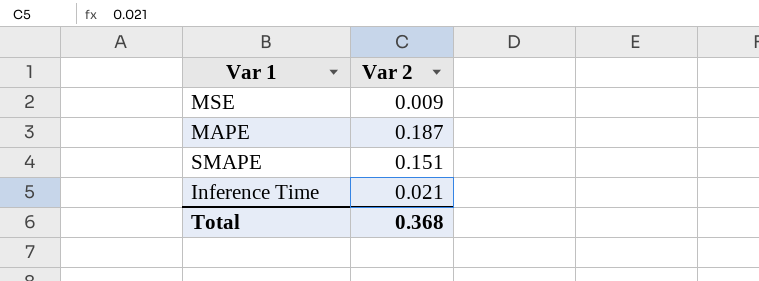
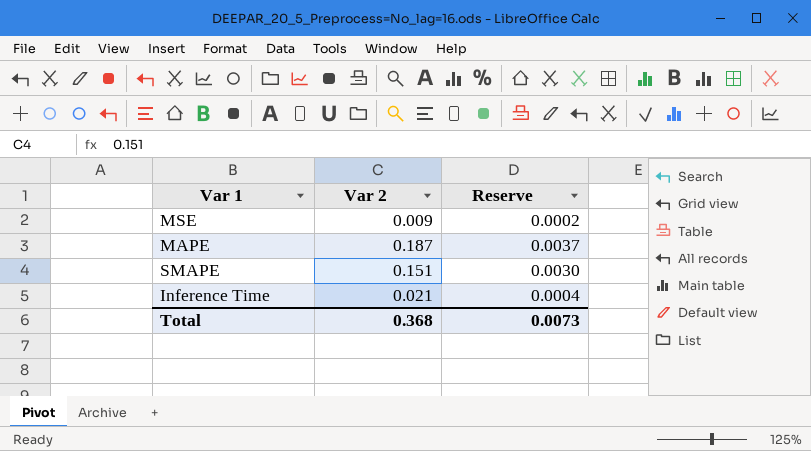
column Reserve | formula: none -> [Var 2] * 0.02

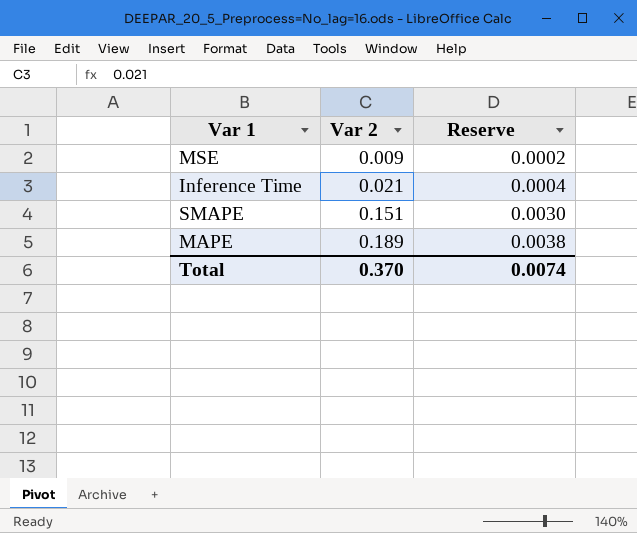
row order: none -> Var 2 ascending
MAPE | Var 2: 0.187 -> 0.189
MAPE | Reserve: 0.0037 -> 0.0038
Total | Var 2: 0.368 -> 0.370
Total | Reserve: 0.0073 -> 0.0074

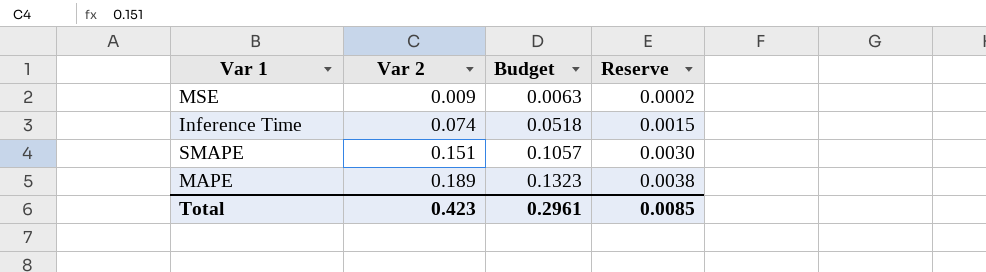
column Budget | formula: none -> [Var 2] * 0.7
Inference Time | Var 2: 0.021 -> 0.074
Inference Time | Reserve: 0.0004 -> 0.0015
Total | Var 2: 0.370 -> 0.423
Total | Reserve: 0.0074 -> 0.0085

